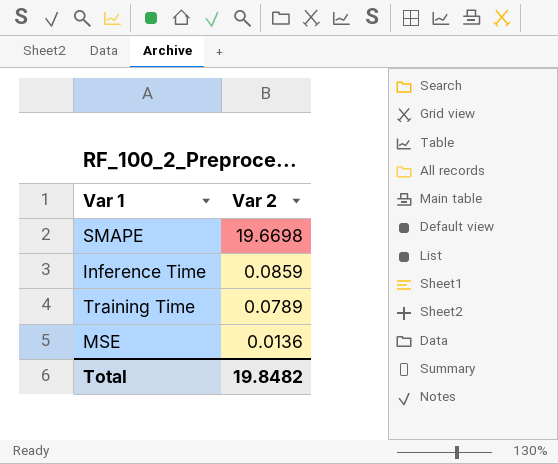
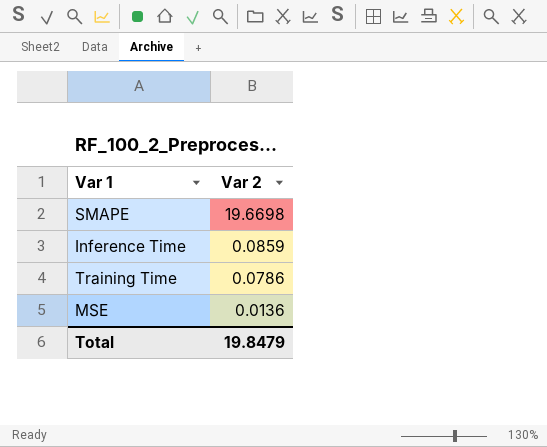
Training Time | Var 2: 0.0789 -> 0.0786
Total | Var 2: 19.8482 -> 19.8479

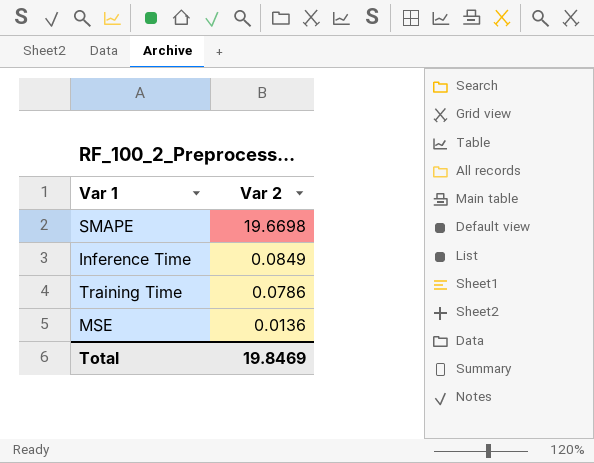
Inference Time | Var 2: 0.0859 -> 0.0849
Total | Var 2: 19.8479 -> 19.8469

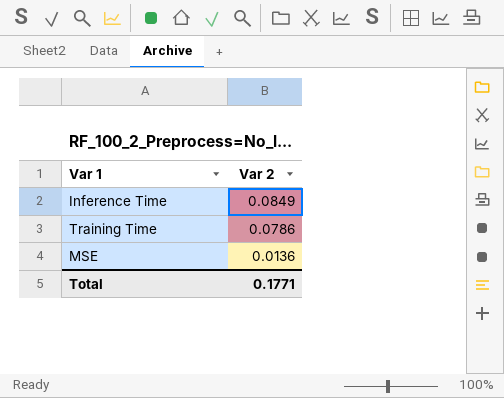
row SMAPE: 19.6698 -> none
Total | Var 2: 19.8469 -> 0.1771

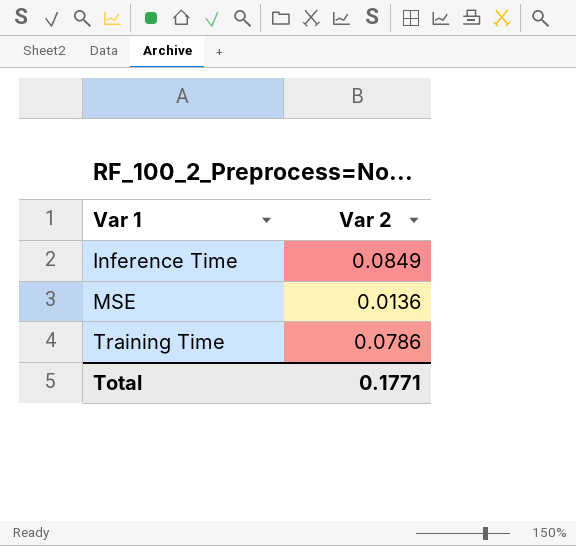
row order: Var 2 descending -> Var 1 ascending

